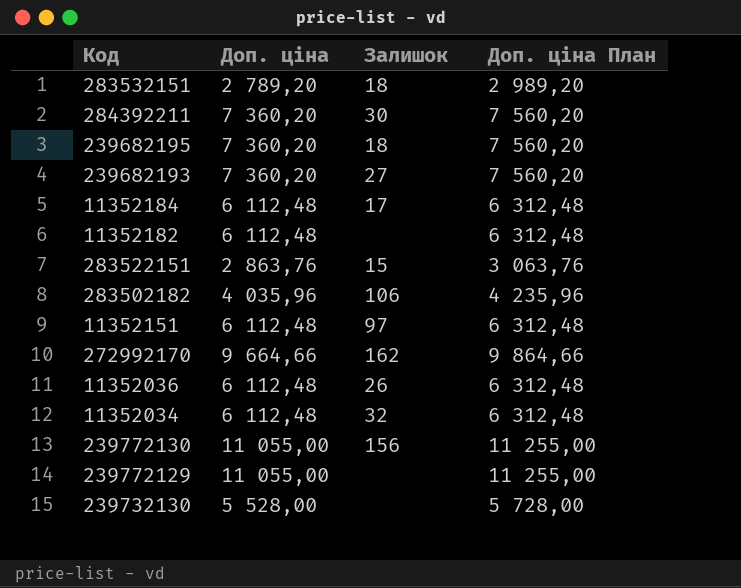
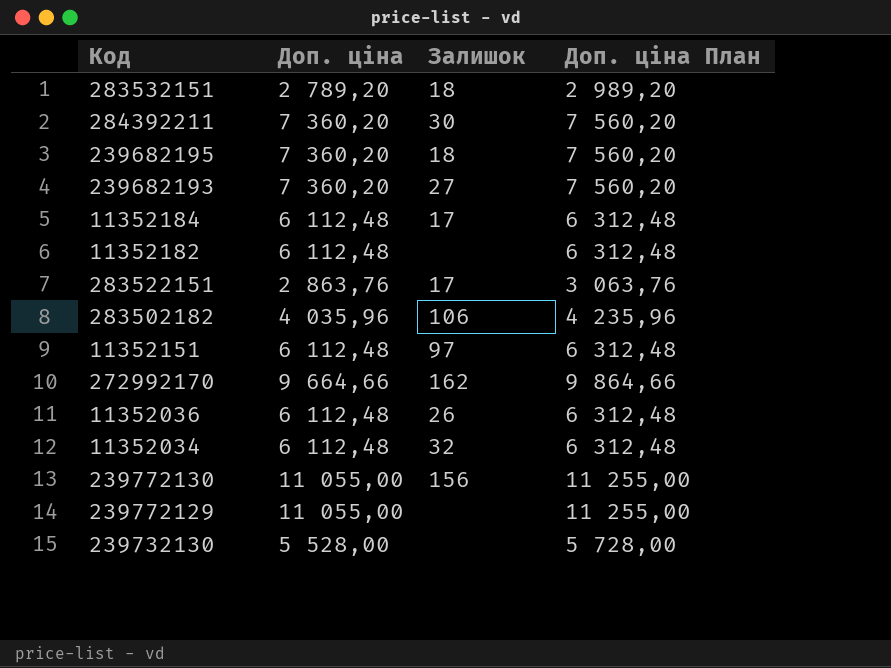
283522151 | Залишок: 15 -> 17

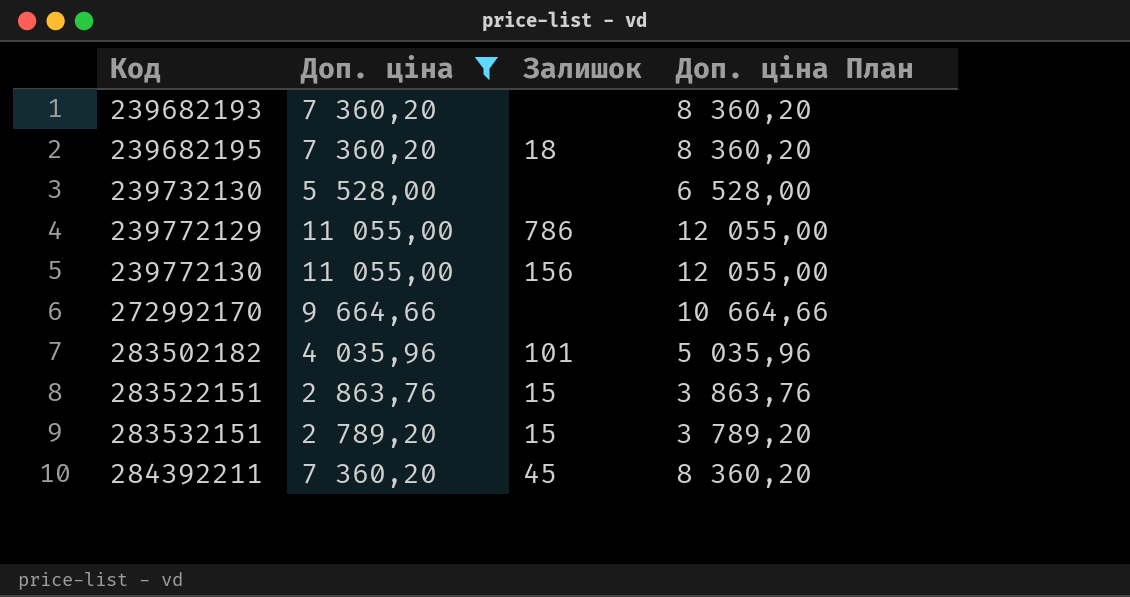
filter: none -> Доп. ціна != 6 112,48
row order: none -> Код ascending
column Доп. ціна План | formula: [Доп. ціна] + 200 -> [Доп. ціна] + 1000
239682193 | Залишок: 27 -> none
239772129 | Залишок: none -> 786
272992170 | Залишок: 162 -> none
283502182 | Залишок: 106 -> 101
283522151 | Залишок: 17 -> 15
283532151 | Залишок: 18 -> 15
284392211 | Залишок: 30 -> 45

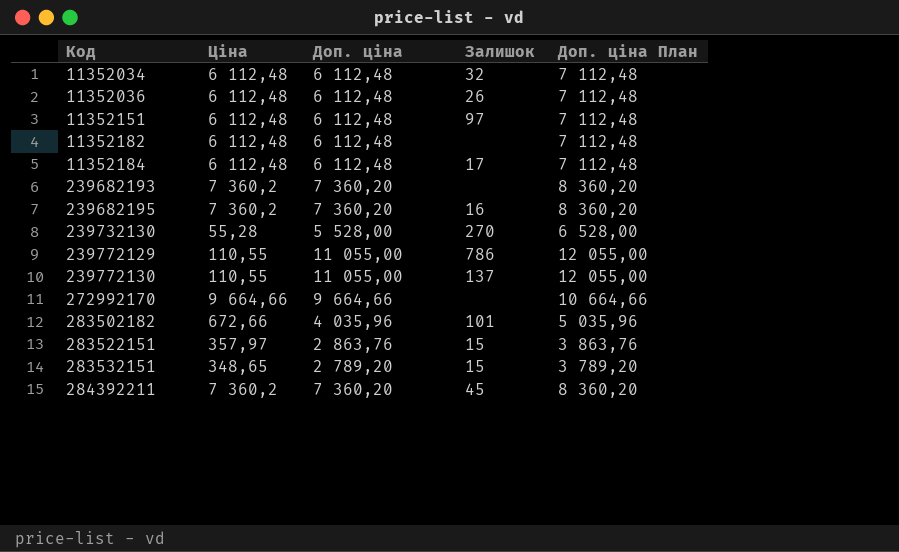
filter: Доп. ціна != 6 112,48 -> none
column Ціна | position: none -> 2
239682195 | Залишок: 18 -> 16
239732130 | Залишок: none -> 270
239772130 | Залишок: 156 -> 137

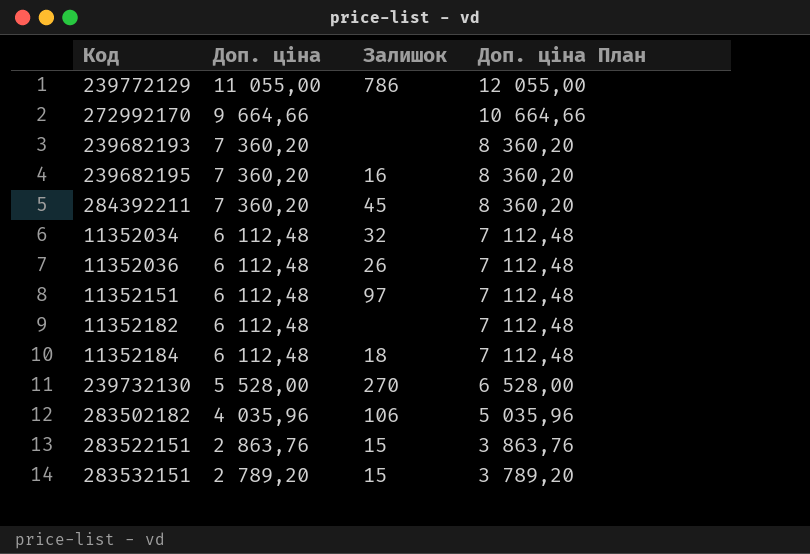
row order: Код ascending -> Доп. ціна descending
column Ціна | position: 2 -> none
row 239772130: 110,55 | 11 055,00 | 137 | 12 055,00 -> none
11352184 | Залишок: 17 -> 18
283502182 | Залишок: 101 -> 106

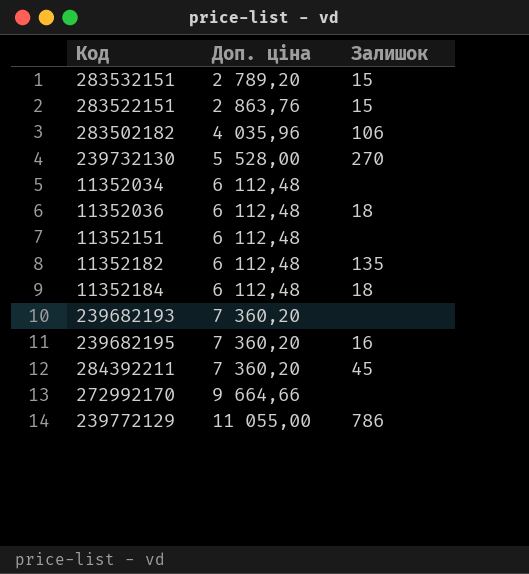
row order: Доп. ціна descending -> Доп. ціна ascending
column Доп. ціна План | formula: [Доп. ціна] + 1000 -> none
11352034 | Залишок: 32 -> none
11352036 | Залишок: 26 -> 18
11352151 | Залишок: 97 -> none
11352182 | Залишок: none -> 135

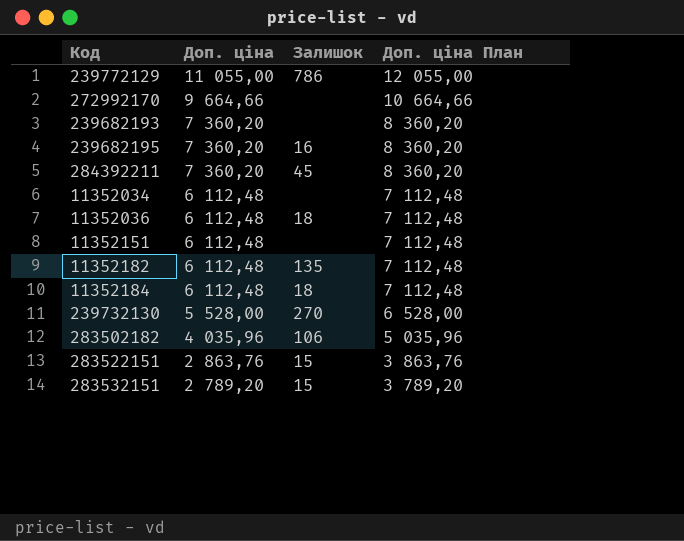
row order: Доп. ціна ascending -> Доп. ціна descending
column Доп. ціна План | formula: none -> [Доп. ціна] + 1000

